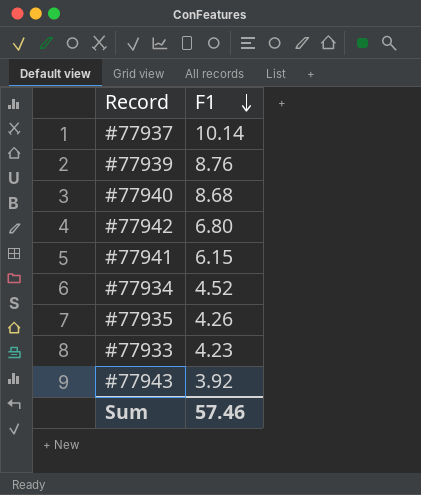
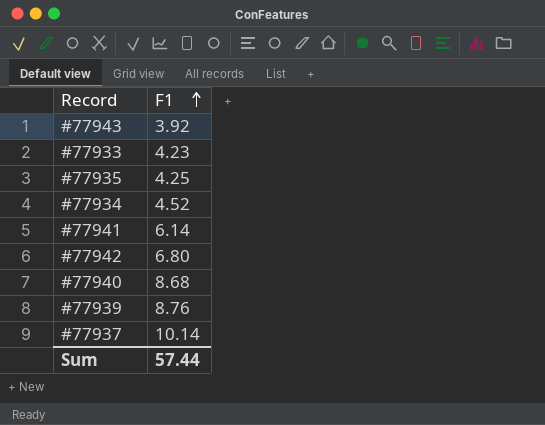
row order: F1 descending -> F1 ascending
#77935 | F1: 4.26 -> 4.25
#77941 | F1: 6.15 -> 6.14
Sum | F1: 57.46 -> 57.44

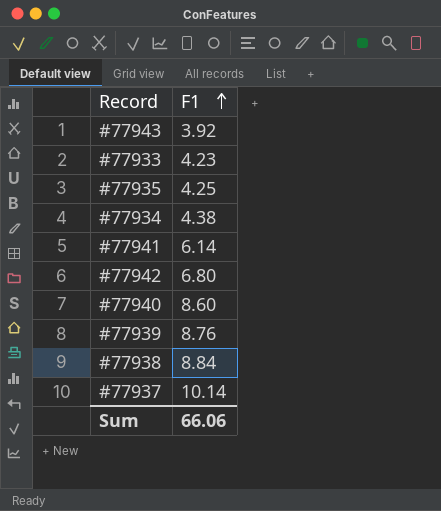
#77934 | F1: 4.52 -> 4.38
#77940 | F1: 8.68 -> 8.60
row #77938: none -> 8.84
Sum | F1: 57.44 -> 66.06

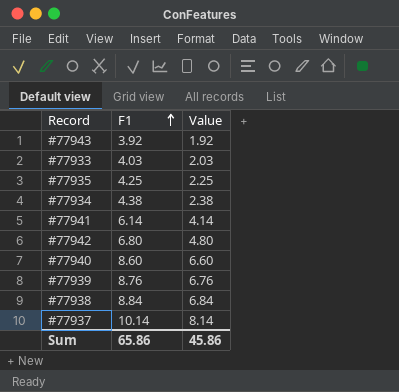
column Value | formula: none -> [F1] - 2
#77933 | F1: 4.23 -> 4.03
Sum | F1: 66.06 -> 65.86

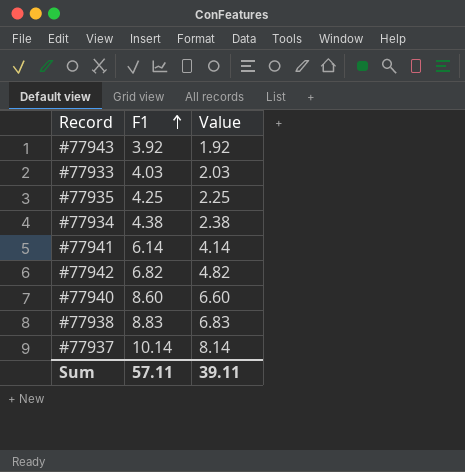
row #77939: 8.76 | 6.76 -> none
#77942 | F1: 6.80 -> 6.82
#77942 | Value: 4.80 -> 4.82
#77938 | F1: 8.84 -> 8.83
#77938 | Value: 6.84 -> 6.83
Sum | F1: 65.86 -> 57.11
Sum | Value: 45.86 -> 39.11

